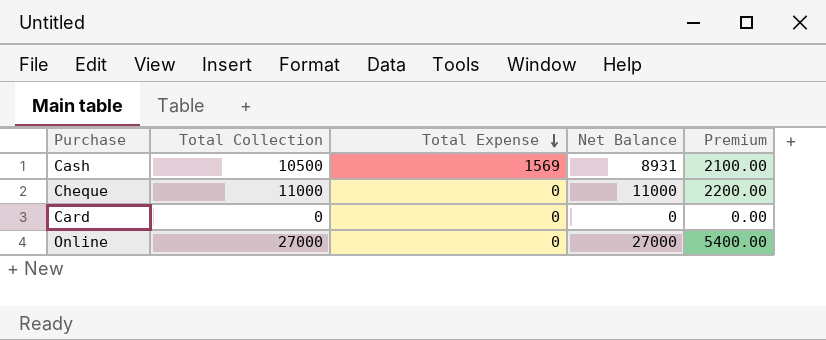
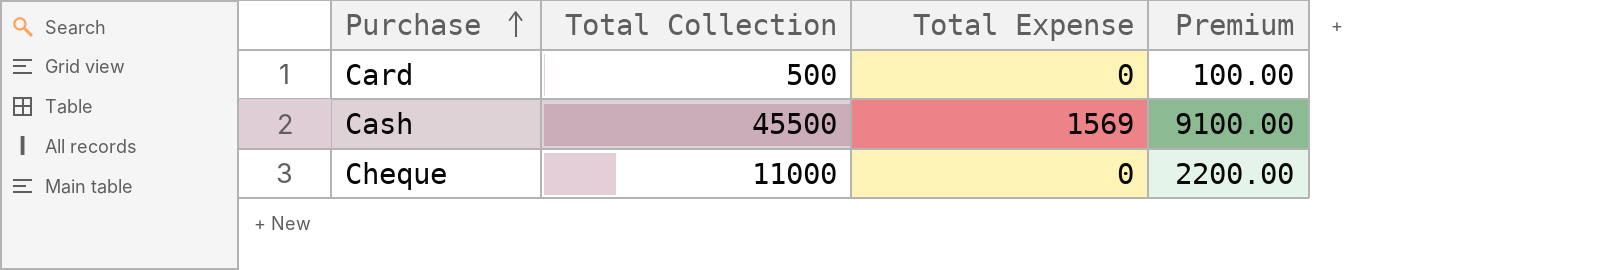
row order: Total Expense descending -> Purchase ascending
column Net Balance | formula: [Total Collection] - [Total Expense] -> none
row Online: 27000 | 0 | 27000 | 5400.00 -> none
Card | Total Collection: 0 -> 500
Card | Premium: 0.00 -> 100.00
Cash | Total Collection: 10500 -> 45500
Cash | Premium: 2100.00 -> 9100.00

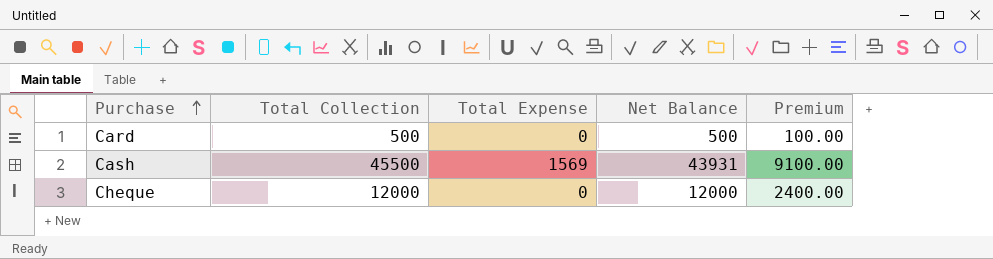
column Net Balance | formula: none -> [Total Collection] - [Total Expense]
Cheque | Total Collection: 11000 -> 12000
Cheque | Premium: 2200.00 -> 2400.00

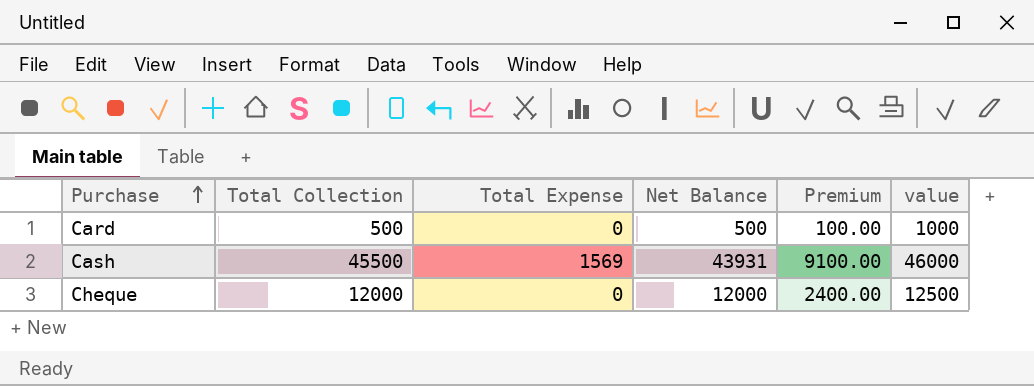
column value | formula: none -> [Total Collection] + 500

